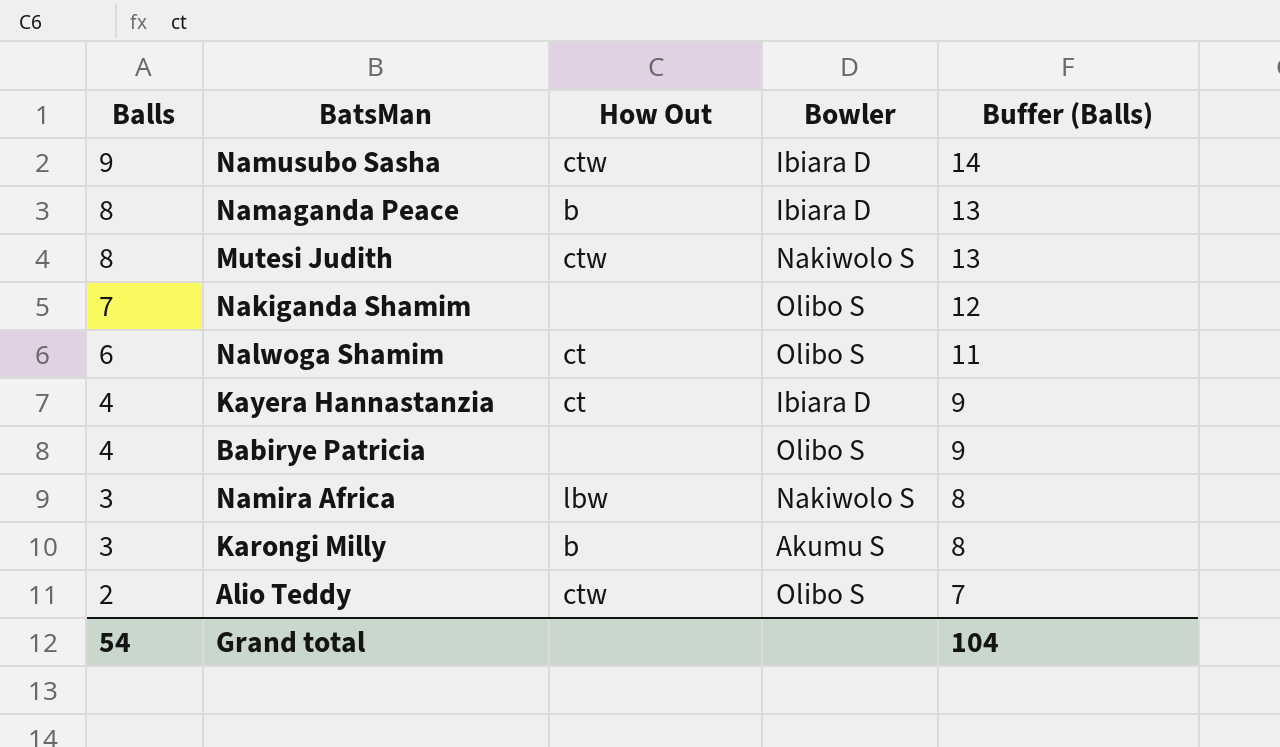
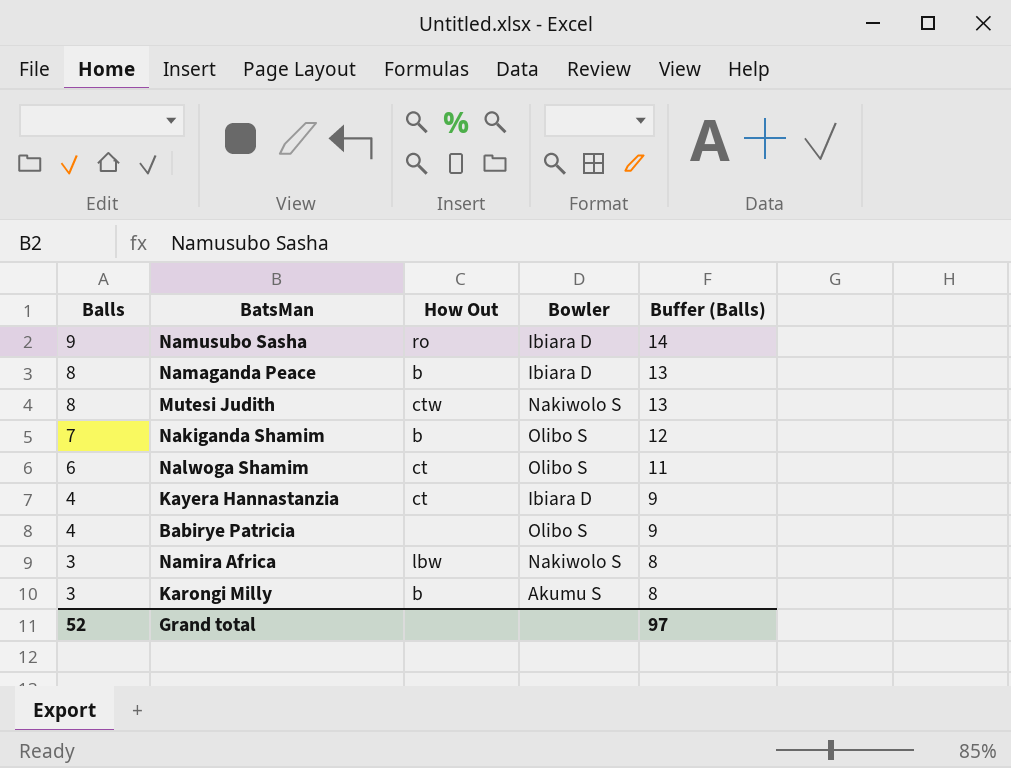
row Alio Teddy: 2 | ctw | Olibo S | 7 -> none
Namusubo Sasha | How Out: ctw -> ro
Nakiganda Shamim | How Out: none -> b
Grand total | Balls: 54 -> 52
Grand total | Buffer (Balls): 104 -> 97

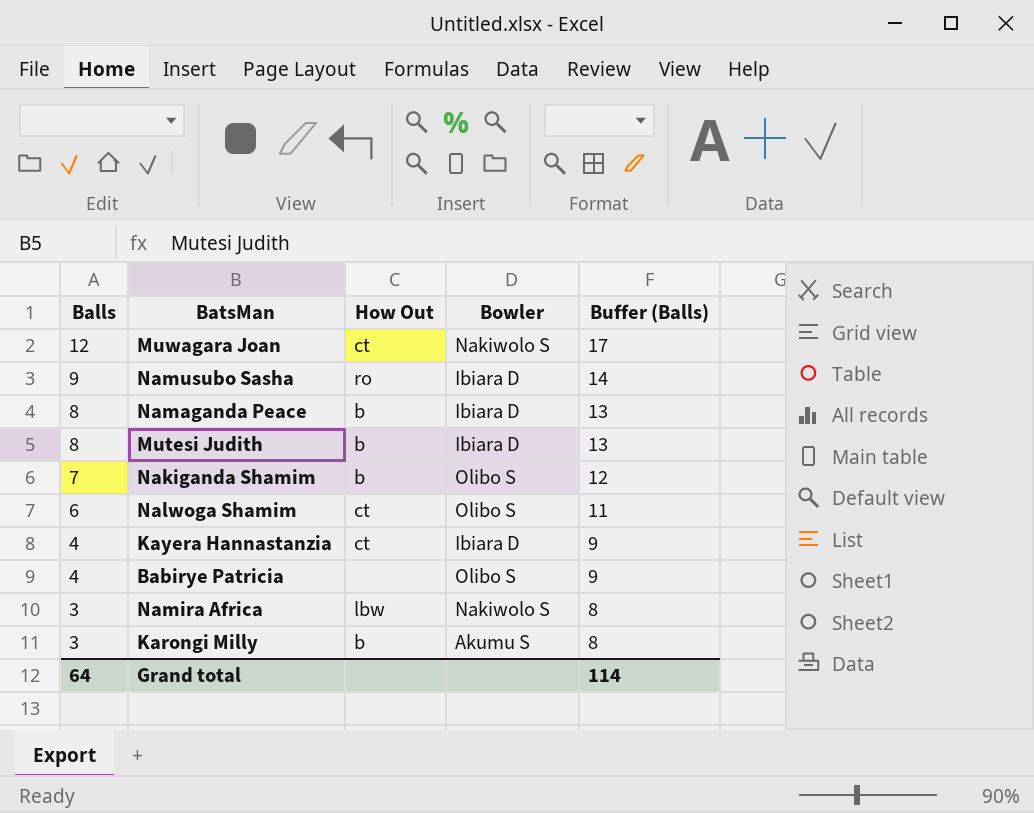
row Muwagara Joan: none -> 12 | ct | Nakiwolo S | 17
Mutesi Judith | How Out: ctw -> b
Mutesi Judith | Bowler: Nakiwolo S -> Ibiara D
Grand total | Balls: 52 -> 64
Grand total | Buffer (Balls): 97 -> 114

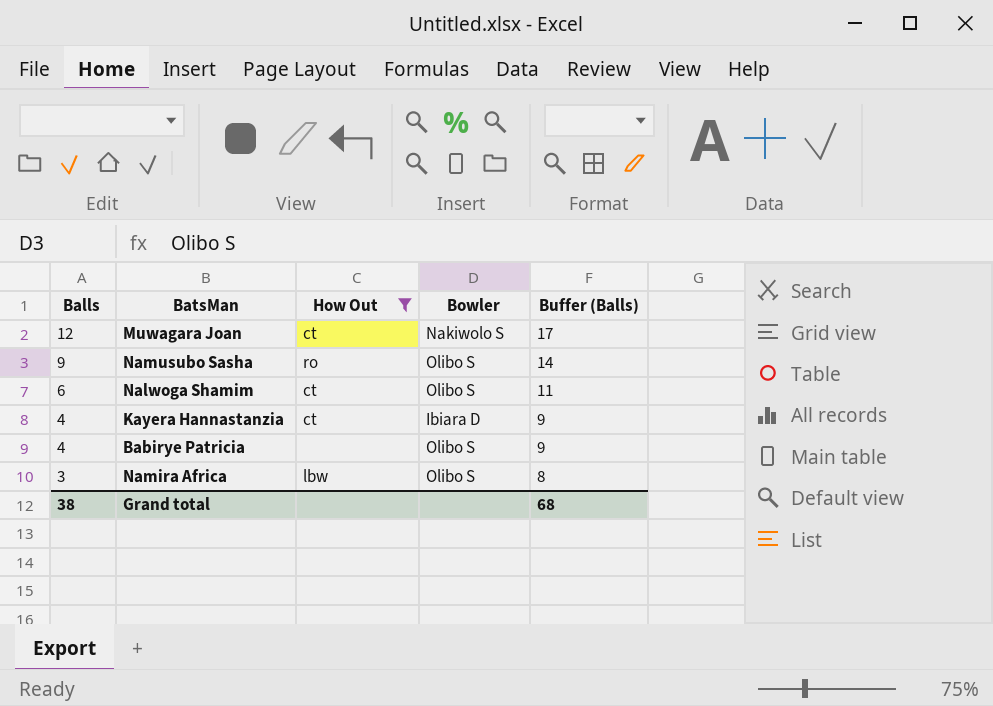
filter: none -> How Out != b
Namusubo Sasha | Bowler: Ibiara D -> Olibo S
Namira Africa | Bowler: Nakiwolo S -> Olibo S
Grand total | Balls: 64 -> 38
Grand total | Buffer (Balls): 114 -> 68

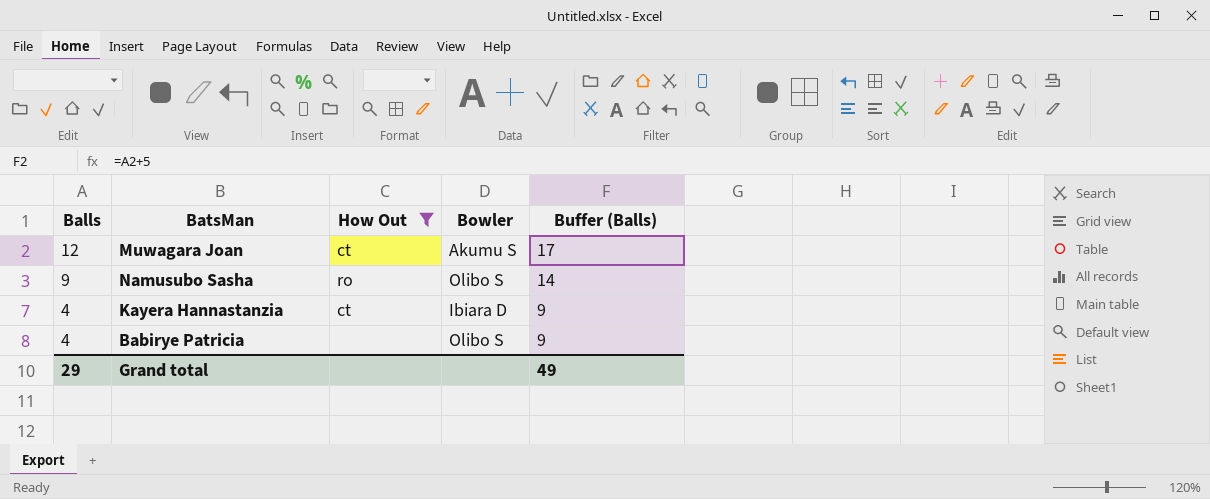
row Nalwoga Shamim: 6 | ct | Olibo S | 11 -> none
row Namira Africa: 3 | lbw | Olibo S | 8 -> none
Muwagara Joan | Bowler: Nakiwolo S -> Akumu S
Grand total | Balls: 38 -> 29
Grand total | Buffer (Balls): 68 -> 49

